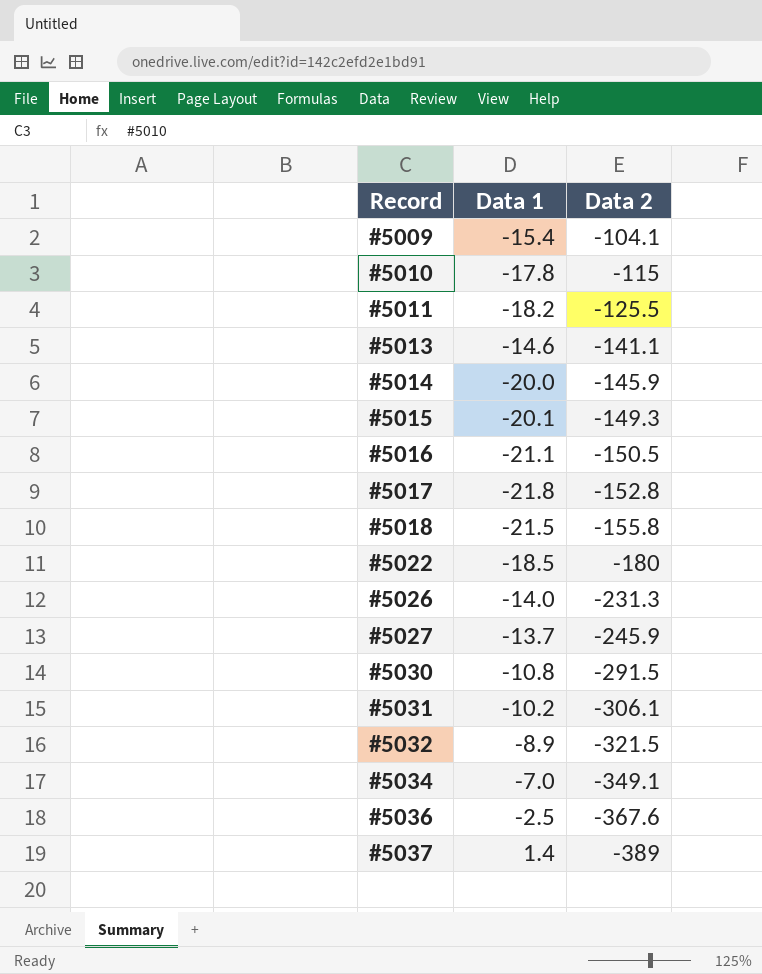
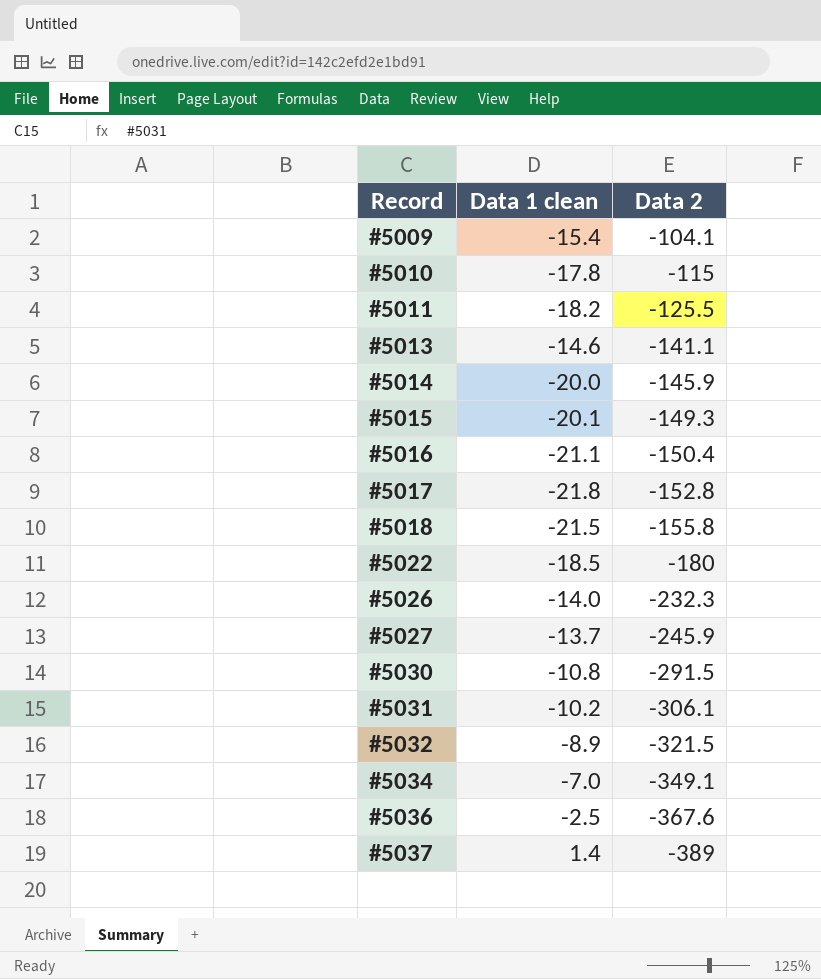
column name: Data 1 -> Data 1 clean
#5016 | Data 2: -150.5 -> -150.4
#5026 | Data 2: -231.3 -> -232.3

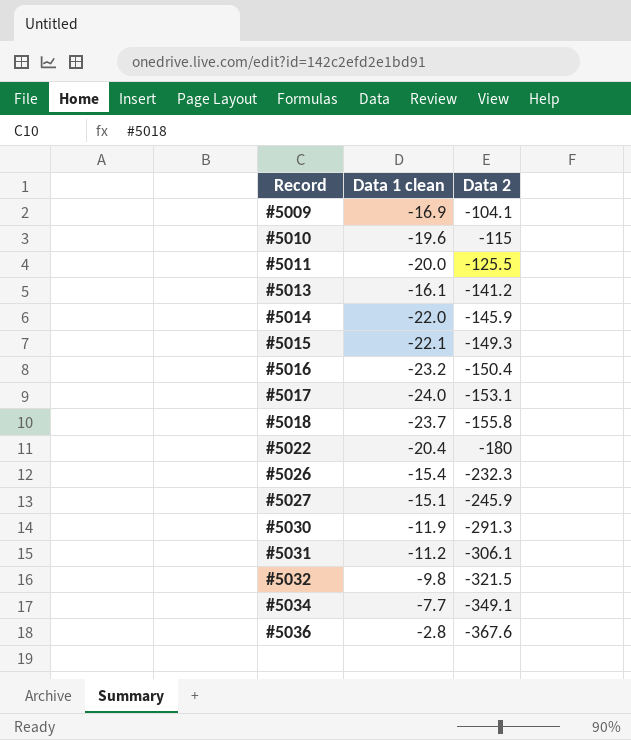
row #5037: 1.4 | -389 -> none
#5009 | Data 1 clean: -15.4 -> -16.9
#5010 | Data 1 clean: -17.8 -> -19.6
#5011 | Data 1 clean: -18.2 -> -20.0
#5013 | Data 1 clean: -14.6 -> -16.1
#5013 | Data 2: -141.1 -> -141.2
#5014 | Data 1 clean: -20.0 -> -22.0
#5015 | Data 1 clean: -20.1 -> -22.1
#5016 | Data 1 clean: -21.1 -> -23.2
#5017 | Data 1 clean: -21.8 -> -24.0
#5017 | Data 2: -152.8 -> -153.1
#5018 | Data 1 clean: -21.5 -> -23.7
#5022 | Data 1 clean: -18.5 -> -20.4
#5026 | Data 1 clean: -14.0 -> -15.4
#5027 | Data 1 clean: -13.7 -> -15.1
#5030 | Data 1 clean: -10.8 -> -11.9
#5030 | Data 2: -291.5 -> -291.3
#5031 | Data 1 clean: -10.2 -> -11.2
#5032 | Data 1 clean: -8.9 -> -9.8
#5034 | Data 1 clean: -7.0 -> -7.7
#5036 | Data 1 clean: -2.5 -> -2.8

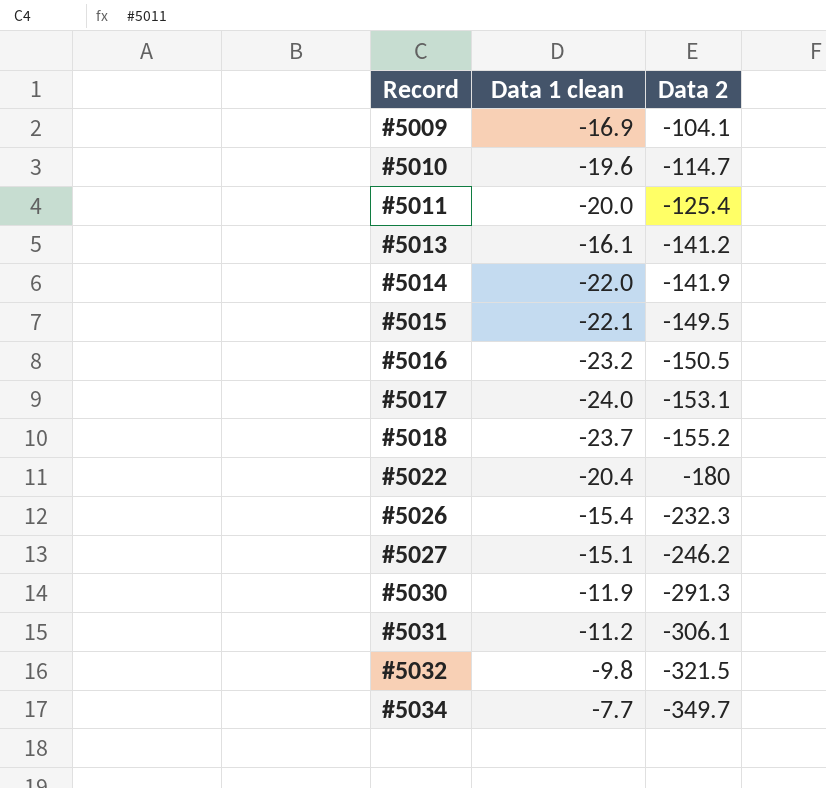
row #5036: -2.8 | -367.6 -> none
#5010 | Data 2: -115 -> -114.7
#5011 | Data 2: -125.5 -> -125.4
#5014 | Data 2: -145.9 -> -141.9
#5015 | Data 2: -149.3 -> -149.5
#5016 | Data 2: -150.4 -> -150.5
#5018 | Data 2: -155.8 -> -155.2
#5027 | Data 2: -245.9 -> -246.2
#5034 | Data 2: -349.1 -> -349.7

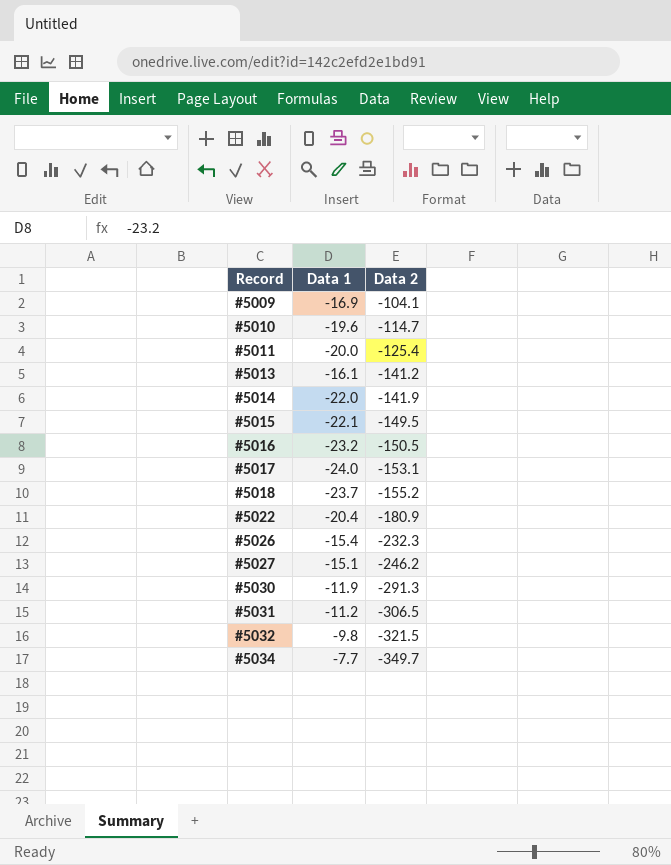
column name: Data 1 clean -> Data 1
#5022 | Data 2: -180 -> -180.9
#5031 | Data 2: -306.1 -> -306.5

